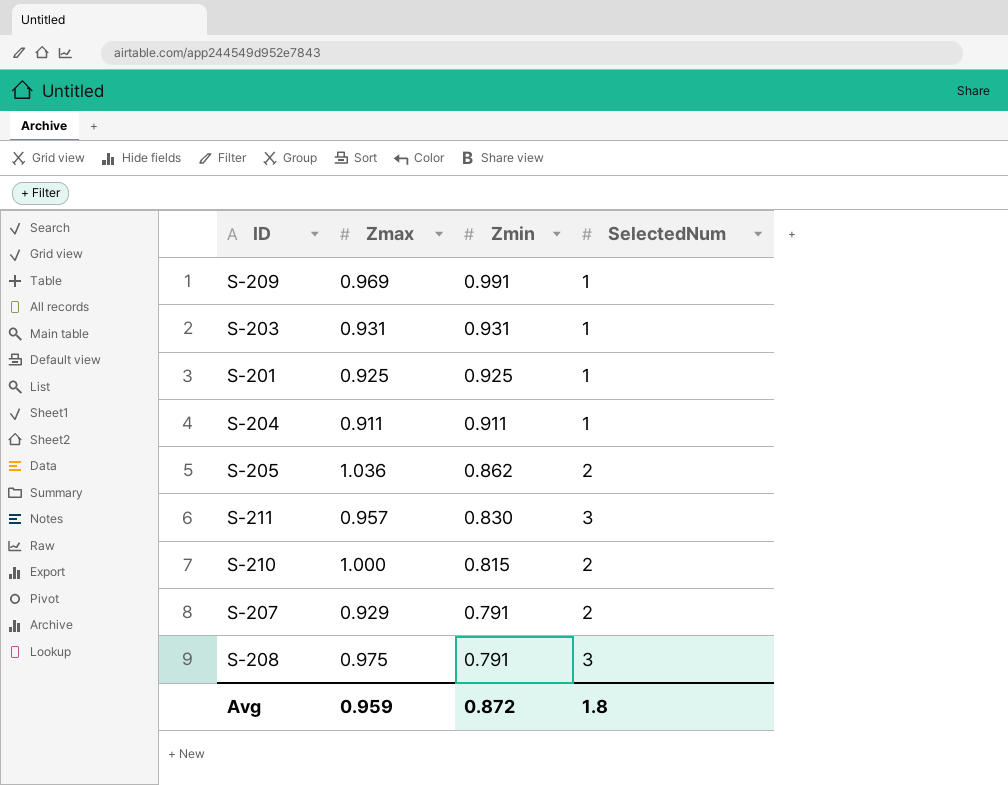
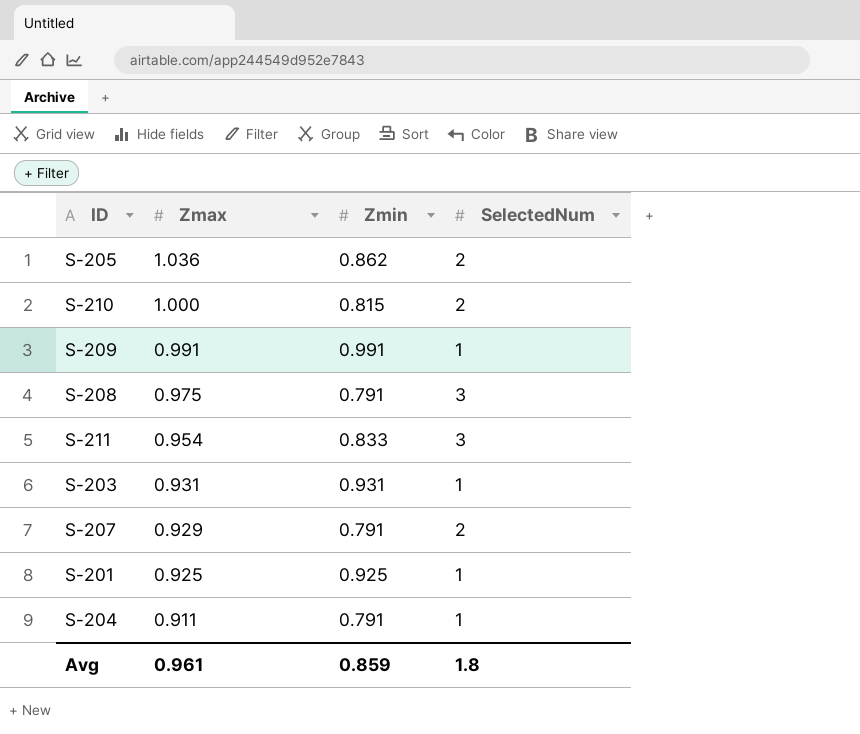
row order: Zmin descending -> Zmax descending
S-209 | Zmax: 0.969 -> 0.991
S-211 | Zmax: 0.957 -> 0.954
S-211 | Zmin: 0.830 -> 0.833
S-204 | Zmin: 0.911 -> 0.791
Avg | Zmax: 0.959 -> 0.961
Avg | Zmin: 0.872 -> 0.859

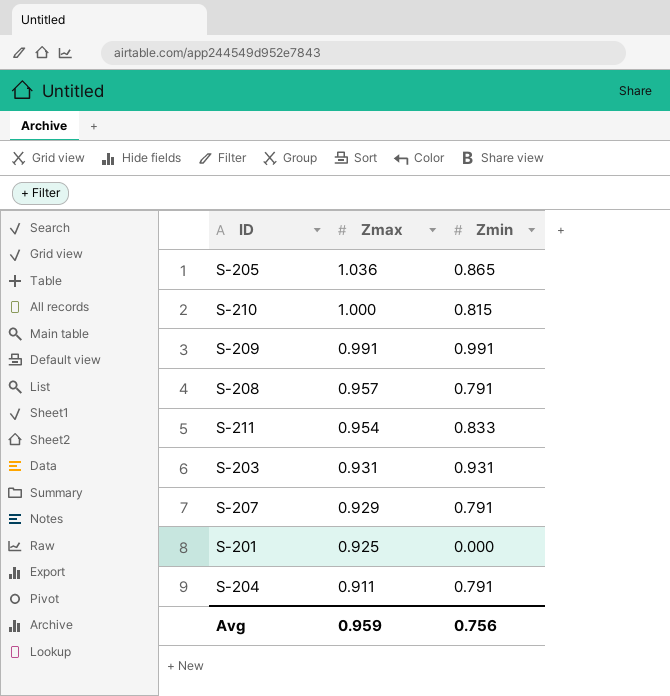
column SelectedNum | position: 4 -> none
S-205 | Zmin: 0.862 -> 0.865
S-208 | Zmax: 0.975 -> 0.957
S-201 | Zmin: 0.925 -> 0.000
Avg | Zmax: 0.961 -> 0.959
Avg | Zmin: 0.859 -> 0.756

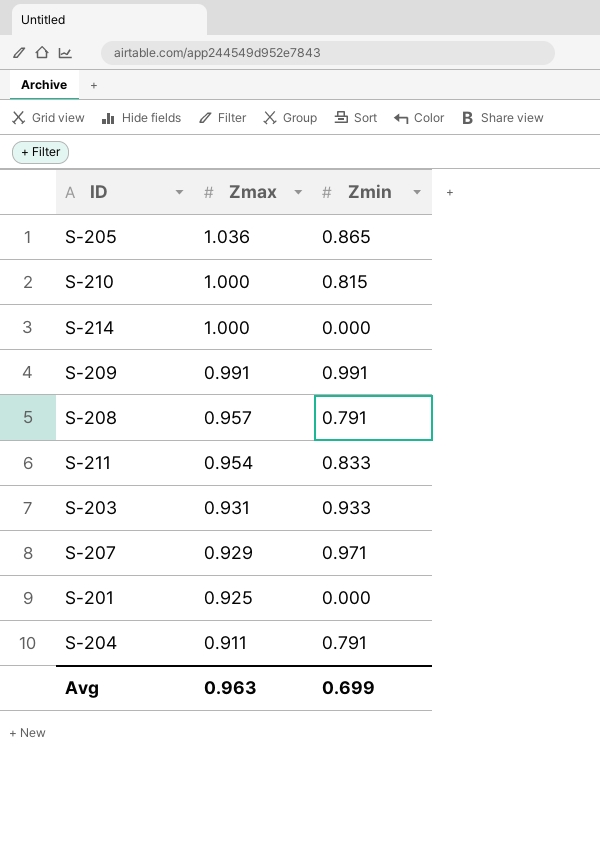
row S-214: none -> 1.000 | 0.000
S-203 | Zmin: 0.931 -> 0.933
S-207 | Zmin: 0.791 -> 0.971
Avg | Zmax: 0.959 -> 0.963
Avg | Zmin: 0.756 -> 0.699

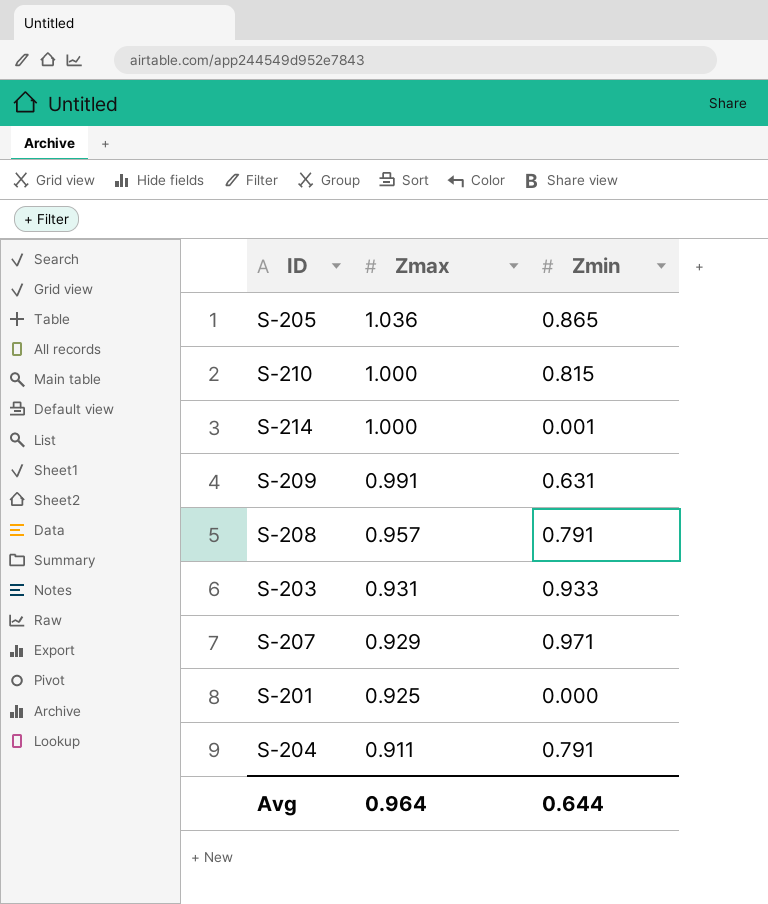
row S-211: 0.954 | 0.833 -> none
S-214 | Zmin: 0.000 -> 0.001
S-209 | Zmin: 0.991 -> 0.631
Avg | Zmax: 0.963 -> 0.964
Avg | Zmin: 0.699 -> 0.644

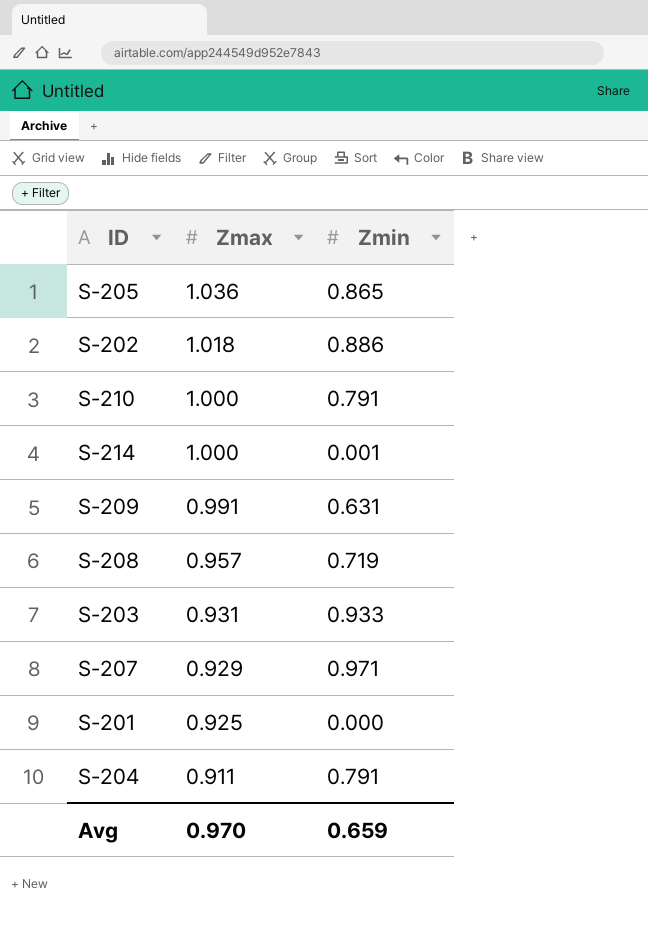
row S-202: none -> 1.018 | 0.886
S-210 | Zmin: 0.815 -> 0.791
S-208 | Zmin: 0.791 -> 0.719
Avg | Zmax: 0.964 -> 0.970
Avg | Zmin: 0.644 -> 0.659

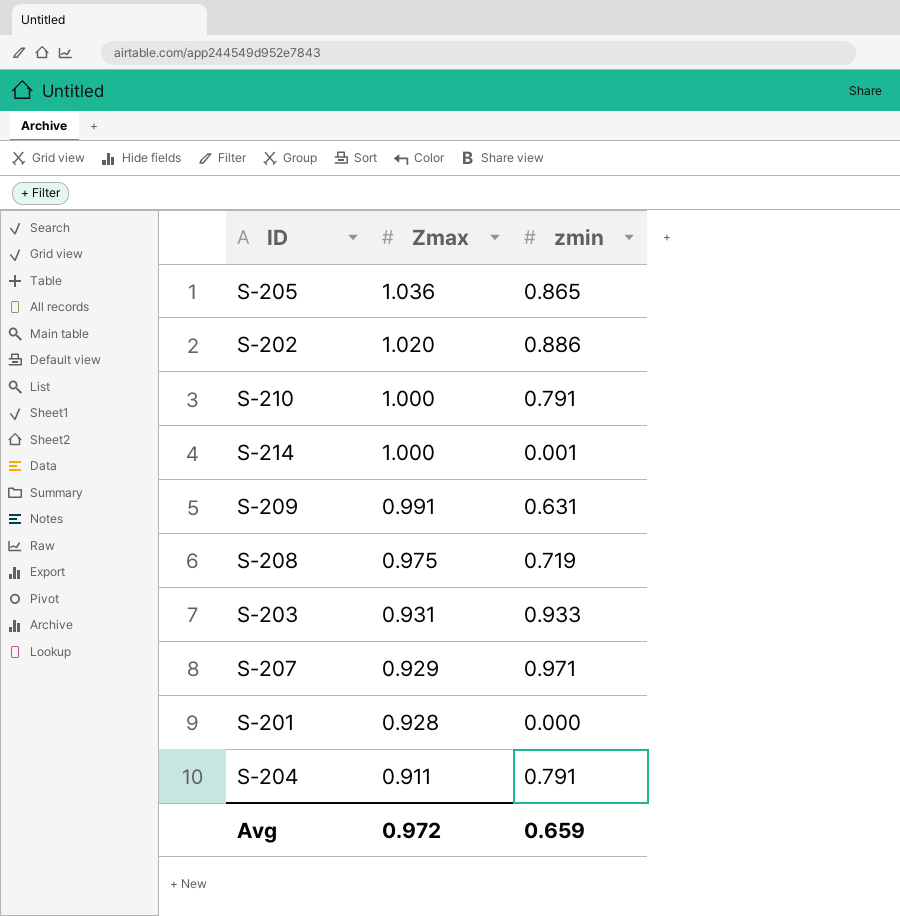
column name: Zmin -> zmin
S-202 | Zmax: 1.018 -> 1.020
S-208 | Zmax: 0.957 -> 0.975
S-201 | Zmax: 0.925 -> 0.928
Avg | Zmax: 0.970 -> 0.972

